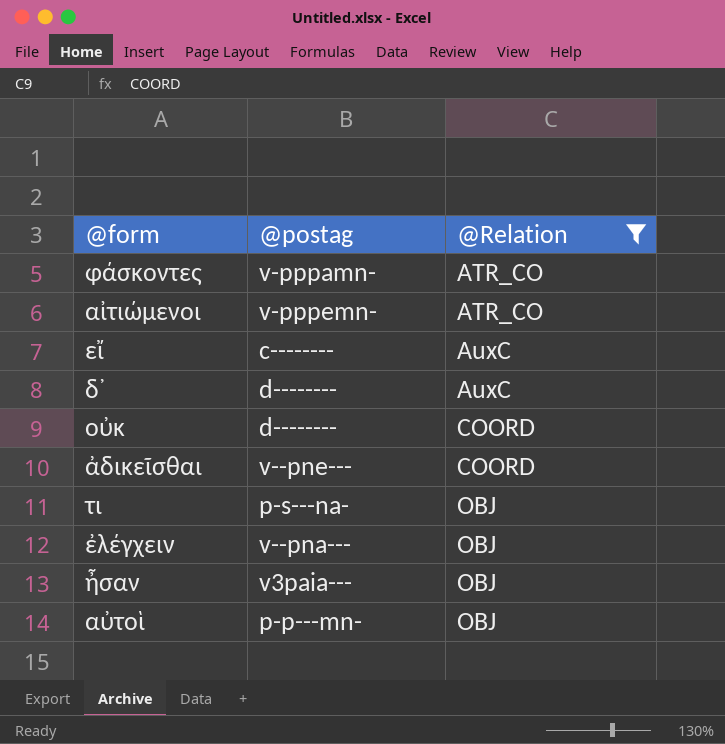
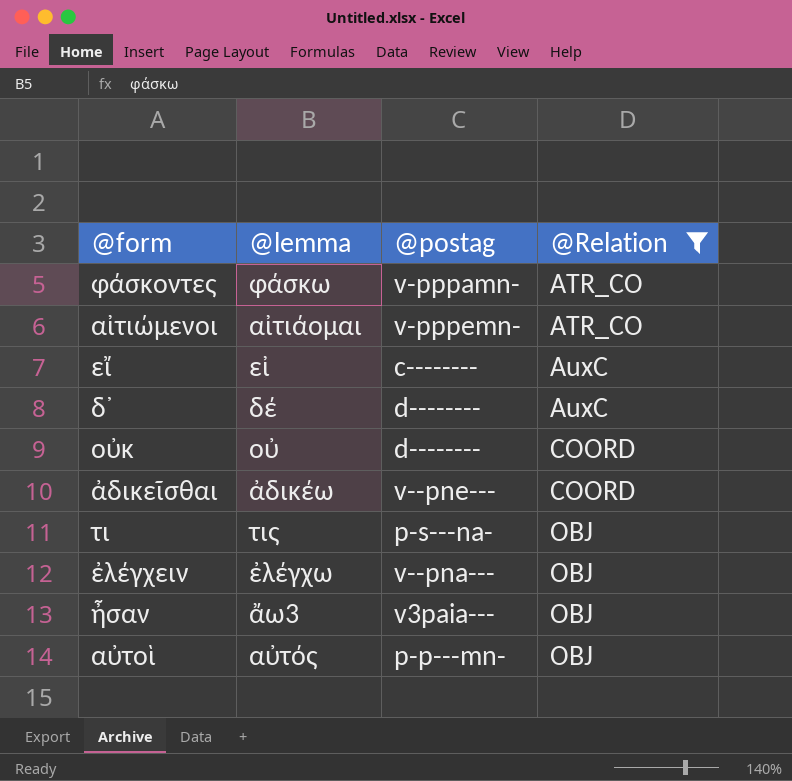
column @lemma | position: none -> 2

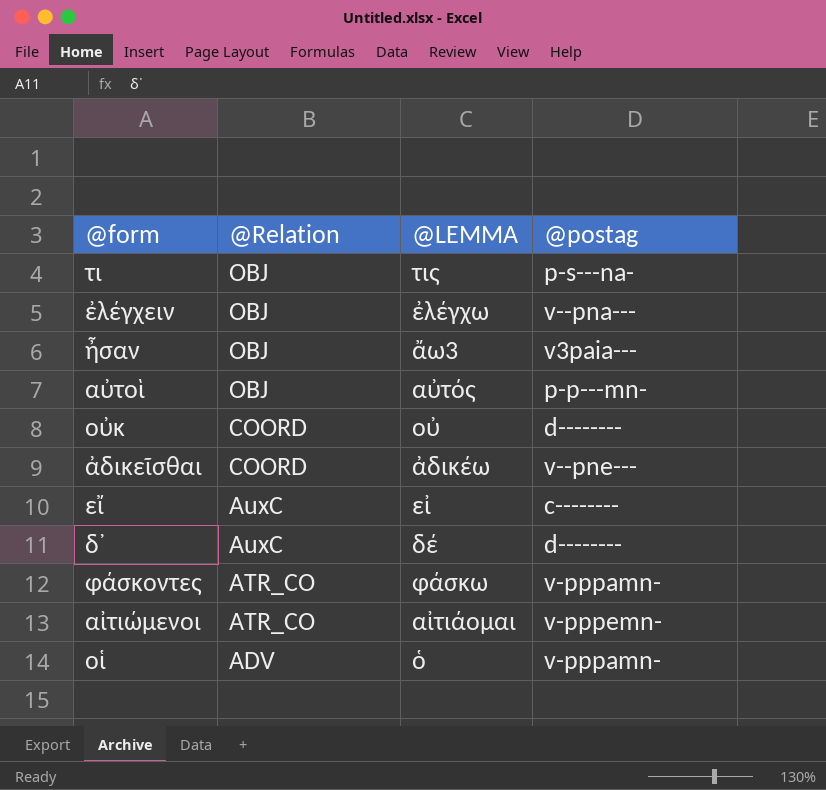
filter: @Relation != ADV -> none
row order: @Relation ascending -> @Relation descending
column @Relation | position: 4 -> 2
column name: @lemma -> @LEMMA

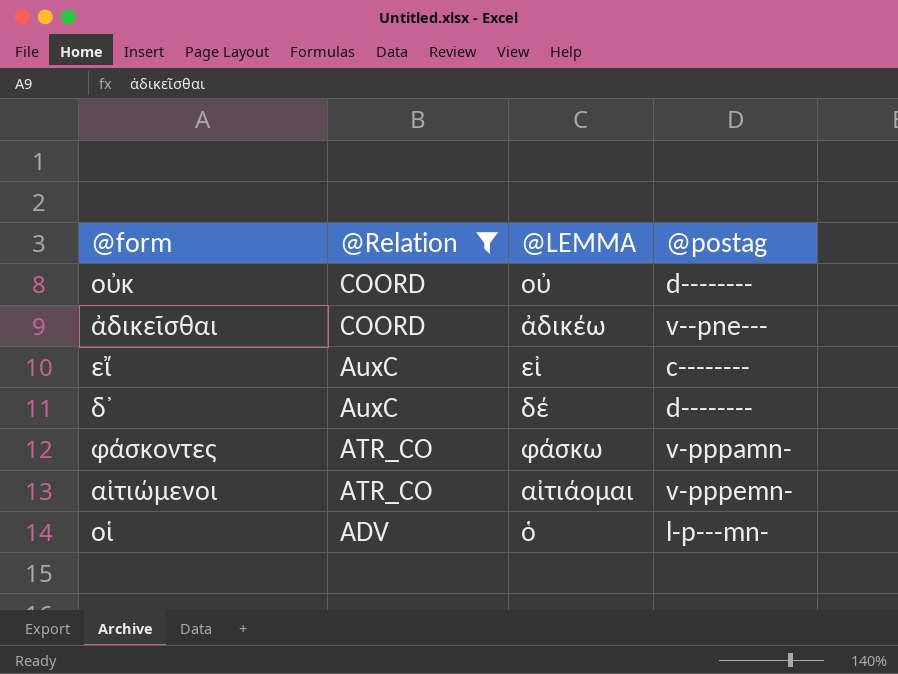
filter: none -> @Relation != OBJ
οἱ | @postag: v-pppamn- -> l-p---mn-

